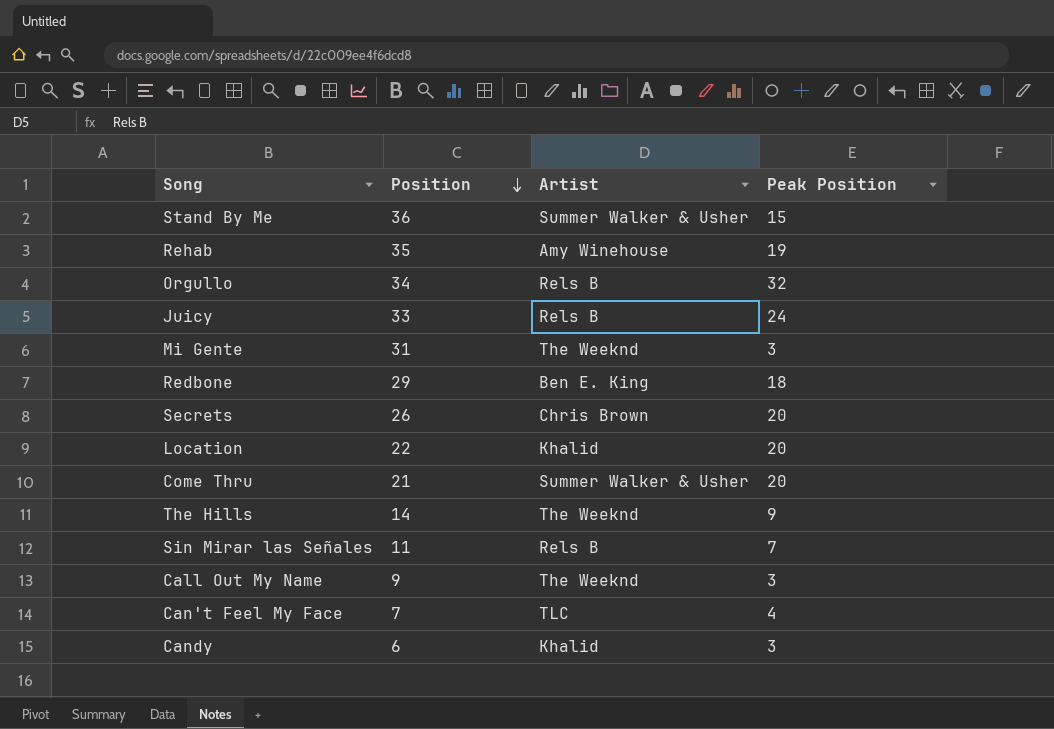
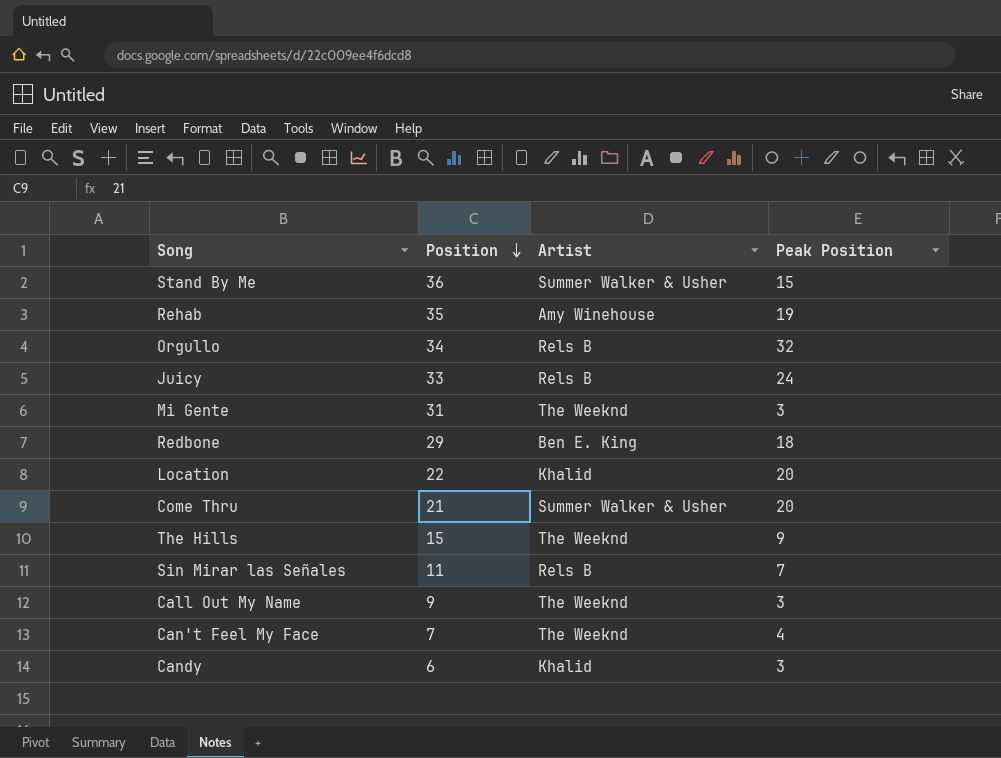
row Secrets: 26 | Chris Brown | 20 -> none
The Hills | Position: 14 -> 15
Can't Feel My Face | Artist: TLC -> The Weeknd

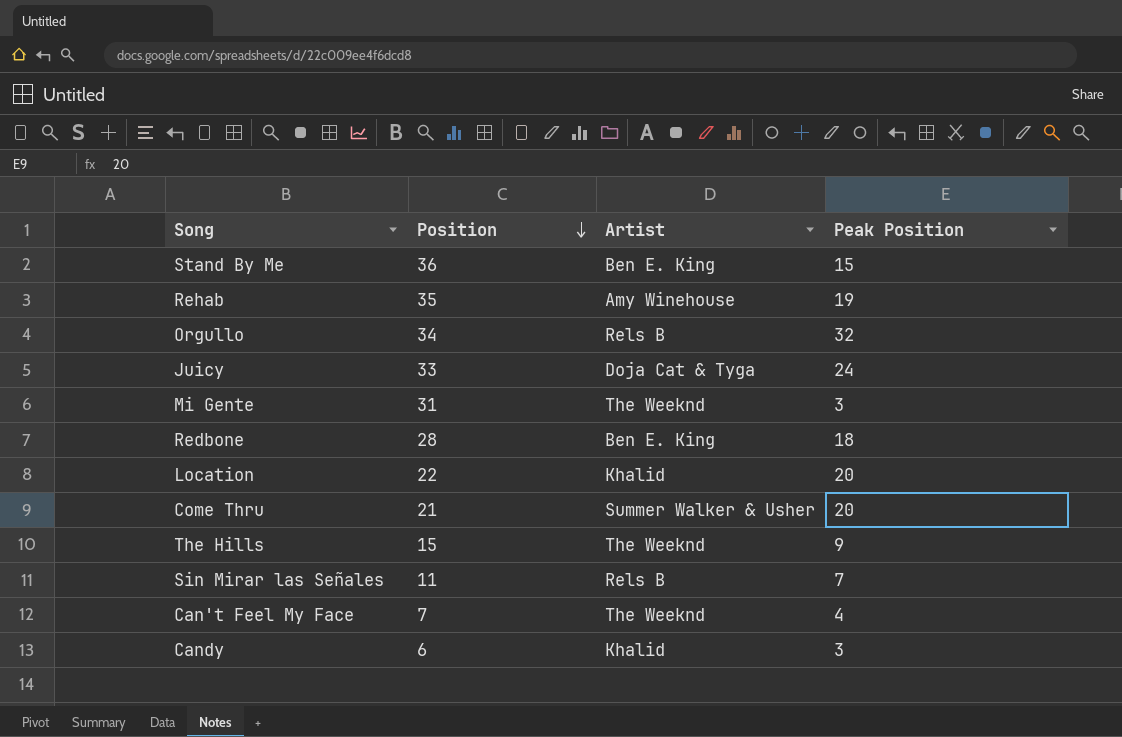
row Call Out My Name: 9 | The Weeknd | 3 -> none
Stand By Me | Artist: Summer Walker & Usher -> Ben E. King
Juicy | Artist: Rels B -> Doja Cat & Tyga
Redbone | Position: 29 -> 28

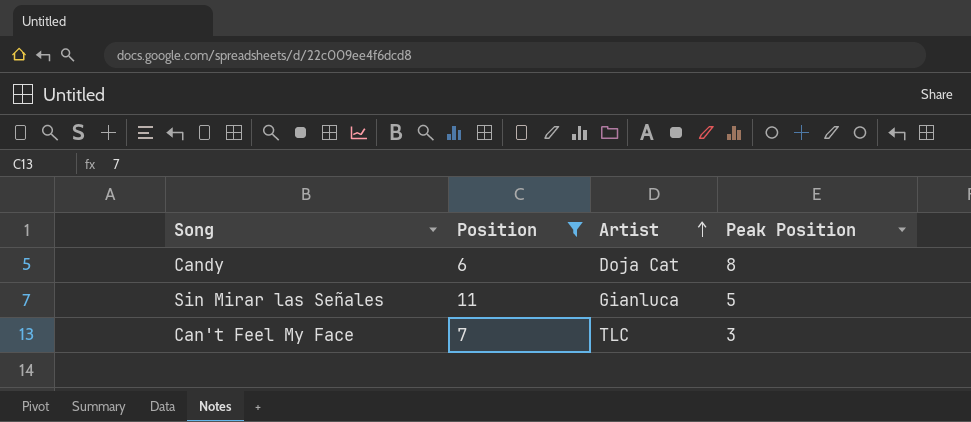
filter: none -> Position <= 11
row order: Position descending -> Artist ascending
Candy | Artist: Khalid -> Doja Cat
Candy | Peak Position: 3 -> 8
Sin Mirar las Señales | Artist: Rels B -> Gianluca
Sin Mirar las Señales | Peak Position: 7 -> 5
Can't Feel My Face | Artist: The Weeknd -> TLC
Can't Feel My Face | Peak Position: 4 -> 3

